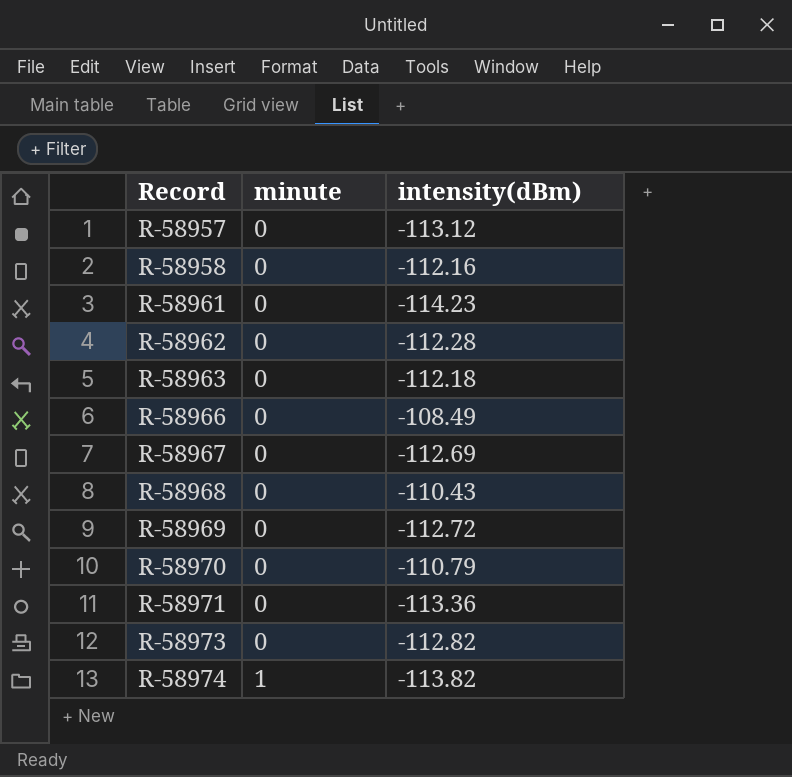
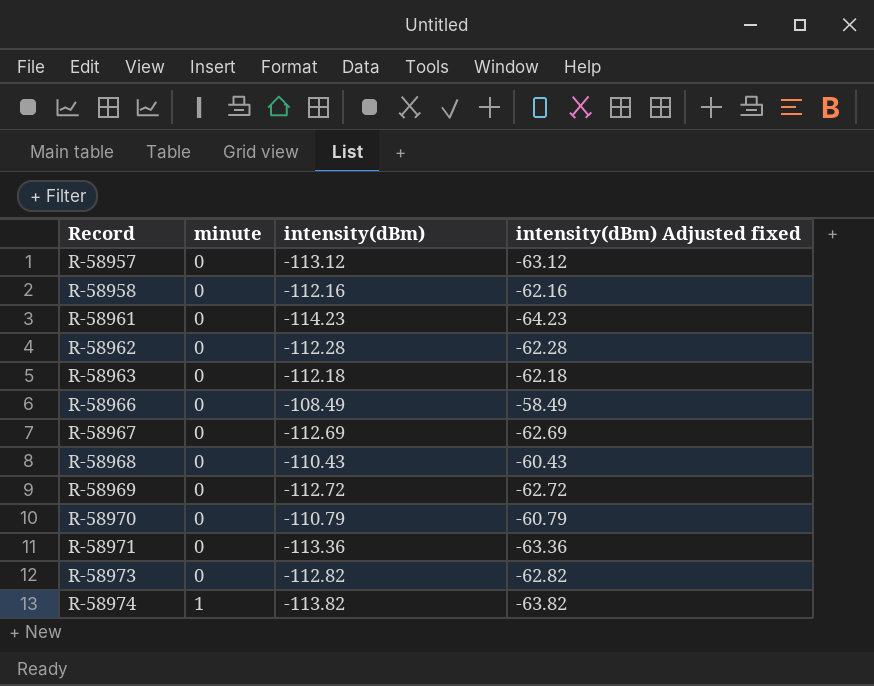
column intensity(dBm) Adjusted fixed | formula: none -> [intensity(dBm)] + 50

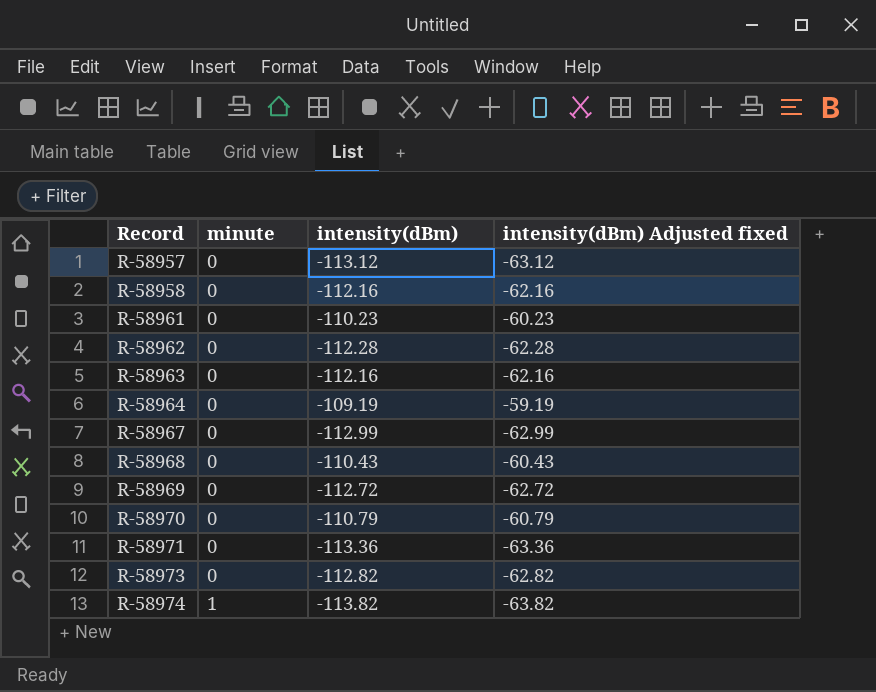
row R-58966: 0 | -108.49 | -58.49 -> none
R-58961 | intensity(dBm): -114.23 -> -110.23
R-58961 | intensity(dBm) Adjusted fixed: -64.23 -> -60.23
R-58963 | intensity(dBm): -112.18 -> -112.16
R-58963 | intensity(dBm) Adjusted fixed: -62.18 -> -62.16
row R-58964: none -> 0 | -109.19 | -59.19
R-58967 | intensity(dBm): -112.69 -> -112.99
R-58967 | intensity(dBm) Adjusted fixed: -62.69 -> -62.99

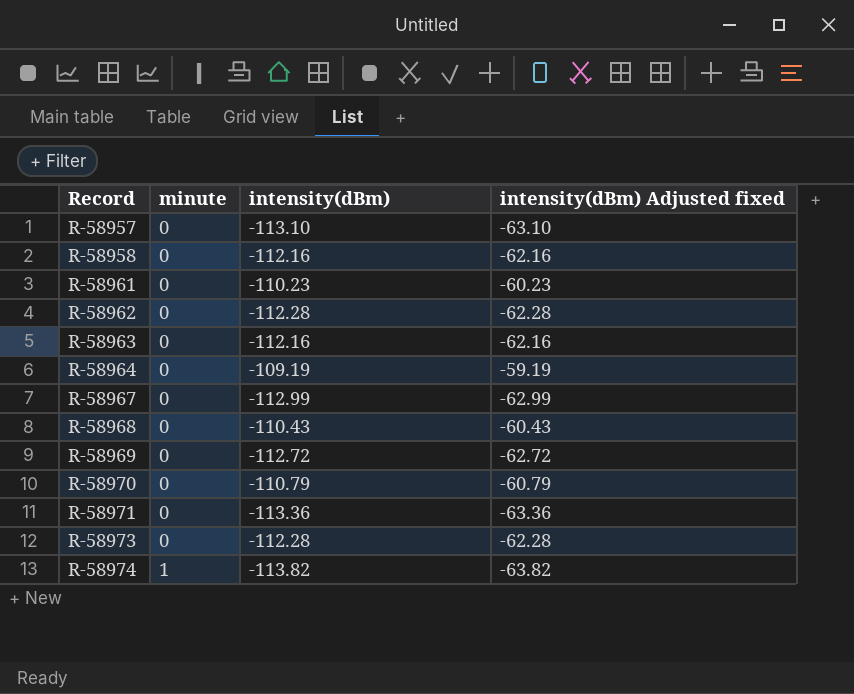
R-58957 | intensity(dBm): -113.12 -> -113.10
R-58957 | intensity(dBm) Adjusted fixed: -63.12 -> -63.10
R-58973 | intensity(dBm): -112.82 -> -112.28
R-58973 | intensity(dBm) Adjusted fixed: -62.82 -> -62.28

